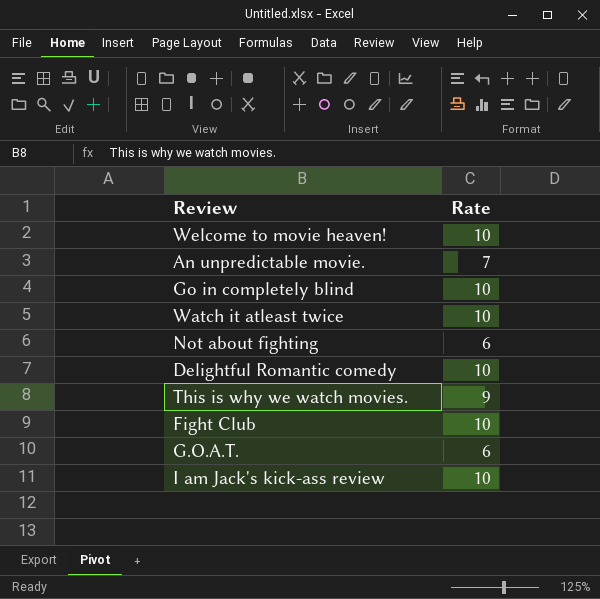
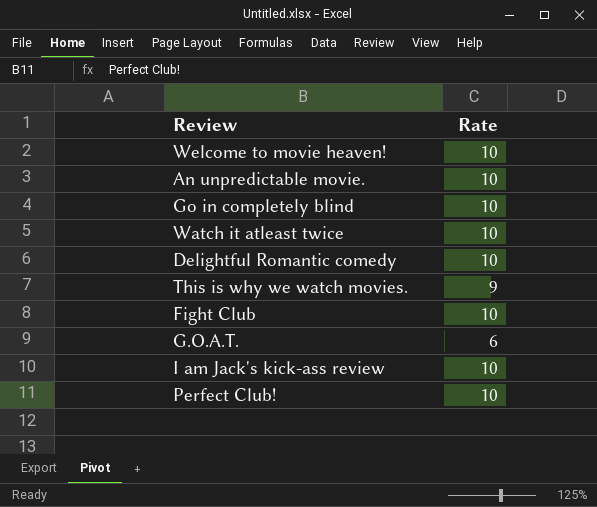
row Not about fighting: 6 -> none
An unpredictable movie. | Rate: 7 -> 10
row Perfect Club!: none -> 10

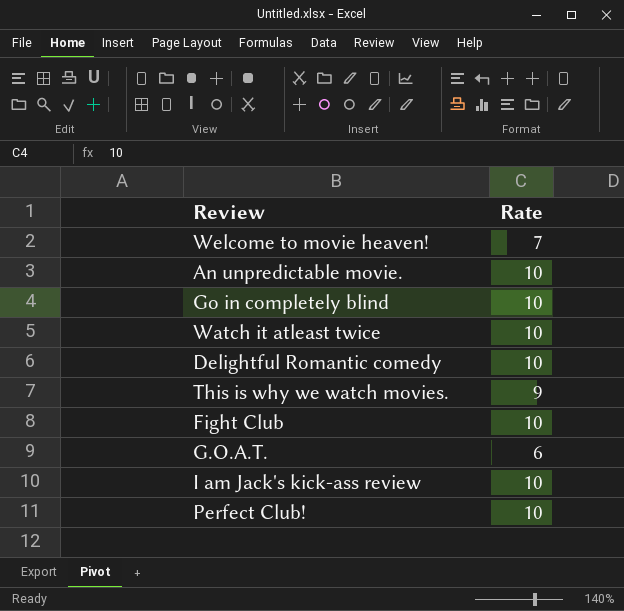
Welcome to movie heaven! | Rate: 10 -> 7

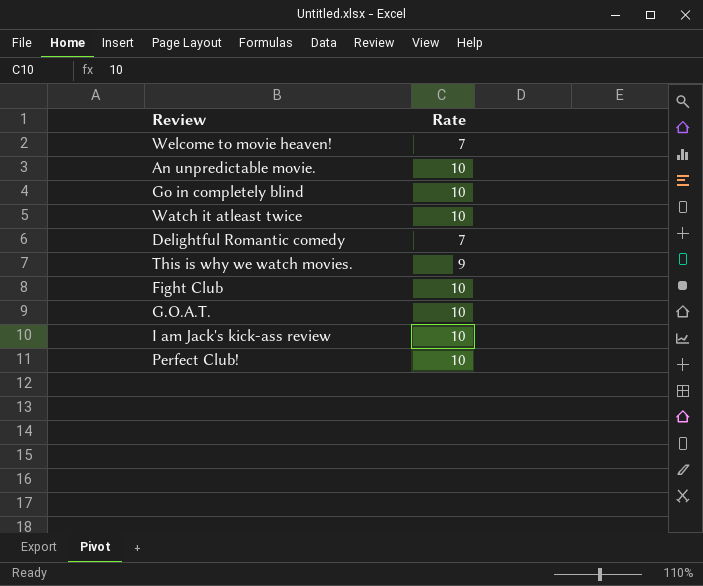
Delightful Romantic comedy | Rate: 10 -> 7
G.O.A.T. | Rate: 6 -> 10

